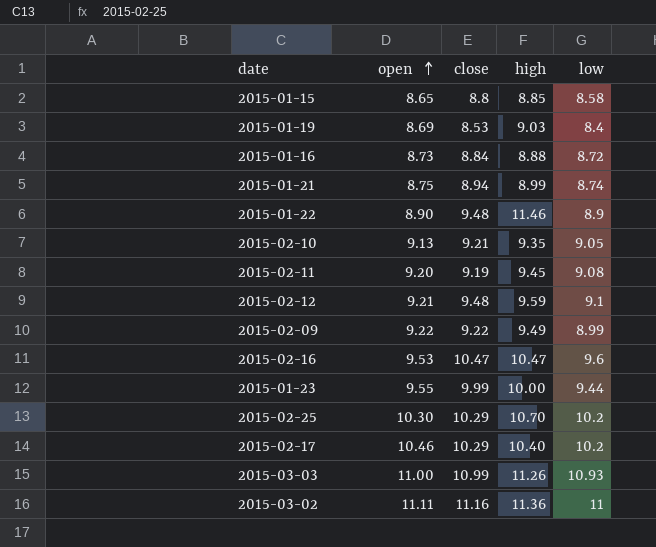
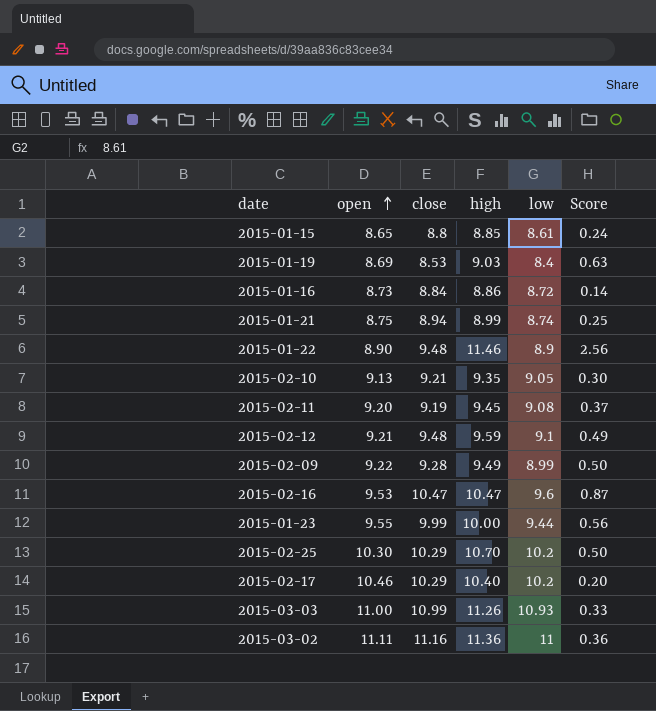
column Score | formula: none -> [high] - [low]
2015-01-15 | low: 8.58 -> 8.61
2015-01-16 | high: 8.88 -> 8.86
2015-02-09 | close: 9.22 -> 9.28

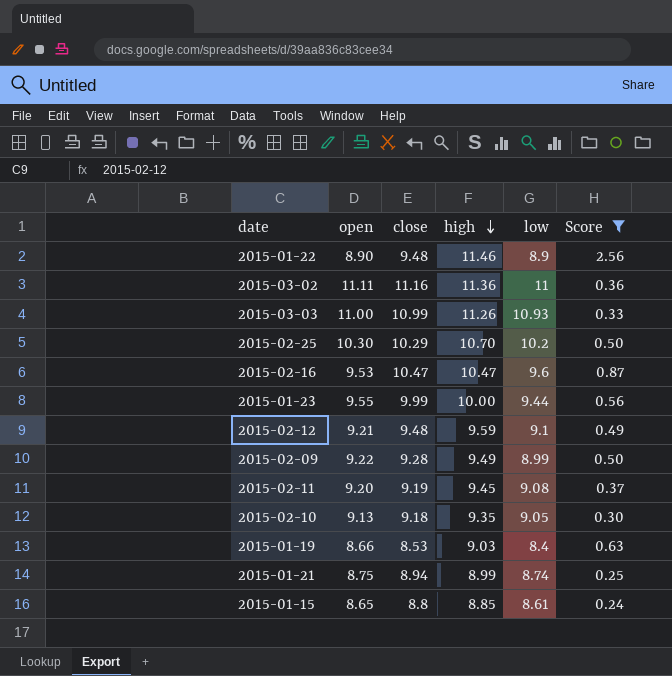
filter: none -> Score >= 0.24
row order: open ascending -> high descending
2015-02-10 | close: 9.21 -> 9.18
2015-01-19 | open: 8.69 -> 8.66

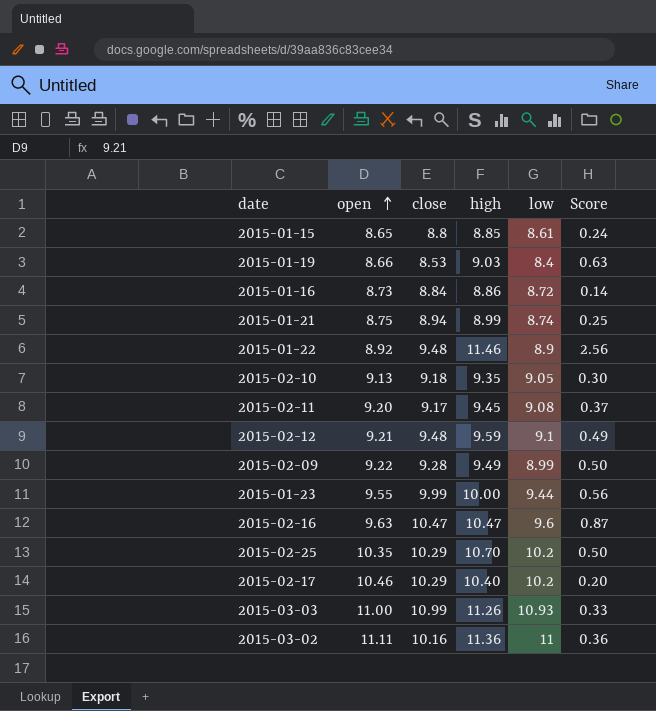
filter: Score >= 0.24 -> none
row order: high descending -> open ascending
2015-01-22 | open: 8.90 -> 8.92
2015-02-11 | close: 9.19 -> 9.17
2015-02-16 | open: 9.53 -> 9.63
2015-02-25 | open: 10.30 -> 10.35
2015-03-02 | close: 11.16 -> 10.16

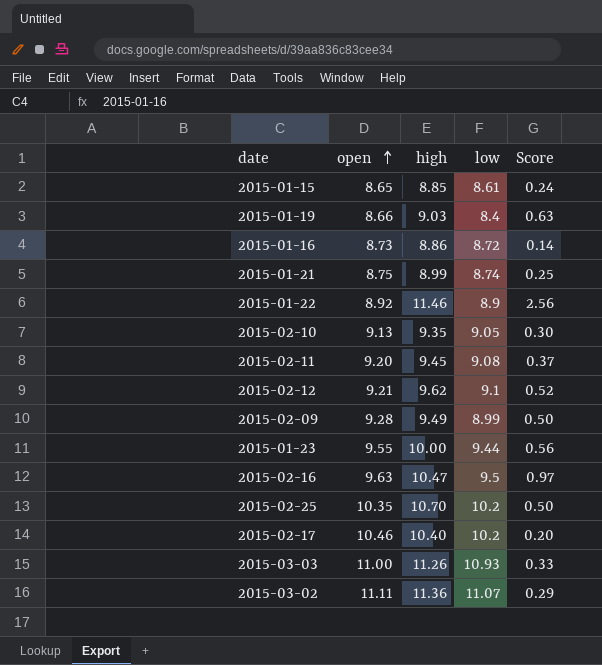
column close | position: 3 -> none
2015-02-12 | high: 9.59 -> 9.62
2015-02-12 | Score: 0.49 -> 0.52
2015-02-09 | open: 9.22 -> 9.28
2015-02-16 | low: 9.6 -> 9.5
2015-02-16 | Score: 0.87 -> 0.97
2015-03-02 | low: 11 -> 11.07
2015-03-02 | Score: 0.36 -> 0.29

